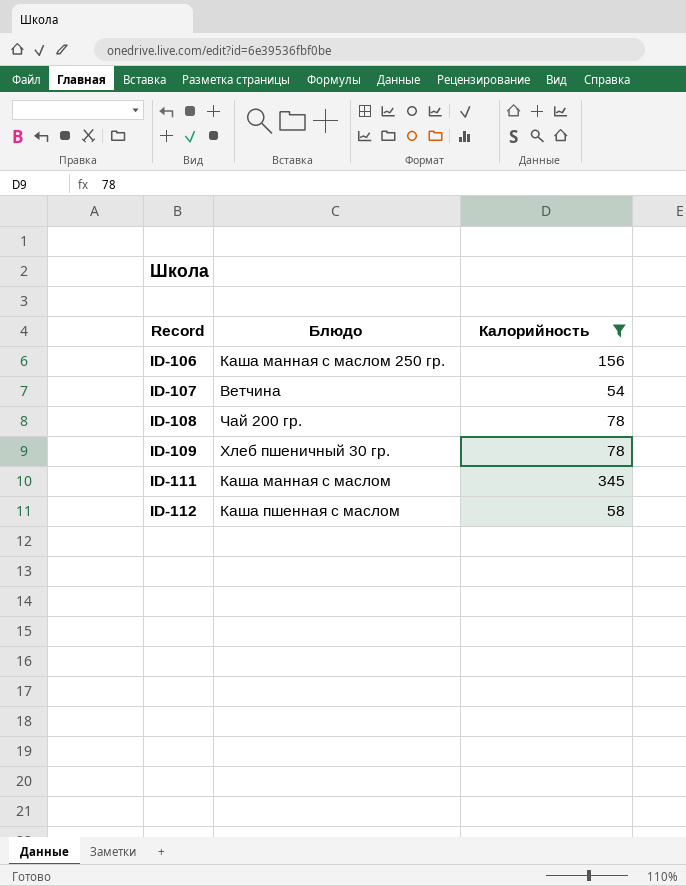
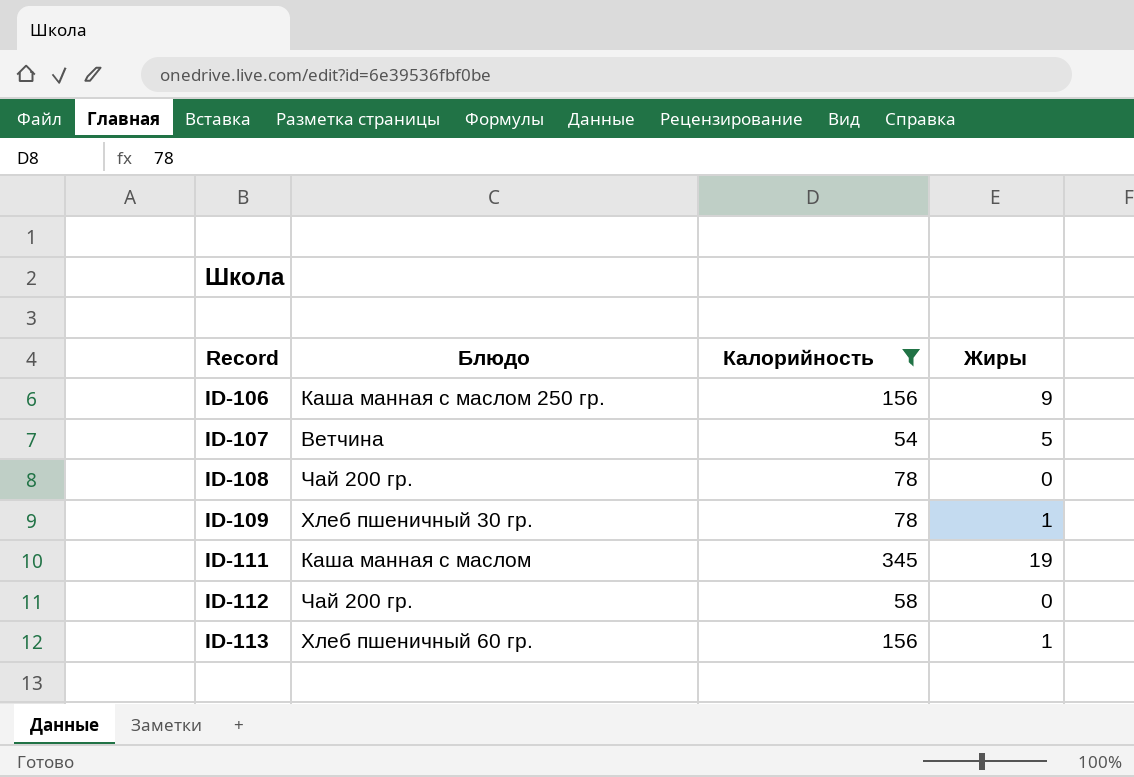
column Жиры | position: none -> 4
ID-112 | Блюдо: Каша пшенная с маслом -> Чай 200 гр.
row ID-113: none -> Хлеб пшеничный 60 гр. | 156 | 1

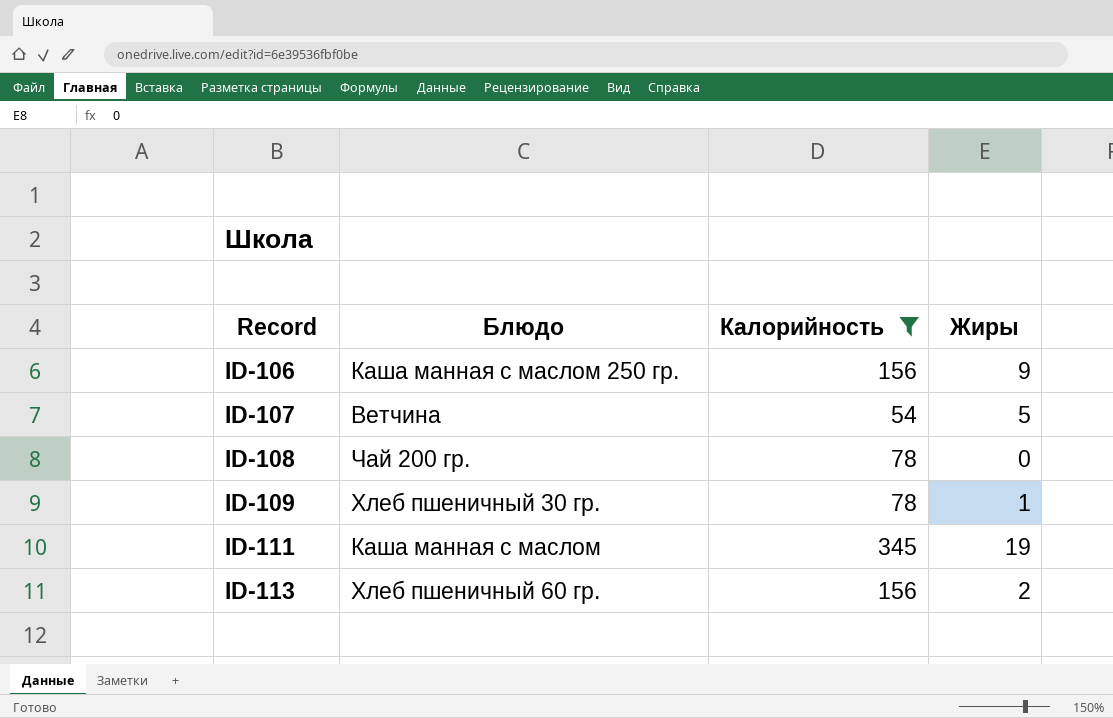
row ID-112: Чай 200 гр. | 58 | 0 -> none
ID-113 | Жиры: 1 -> 2

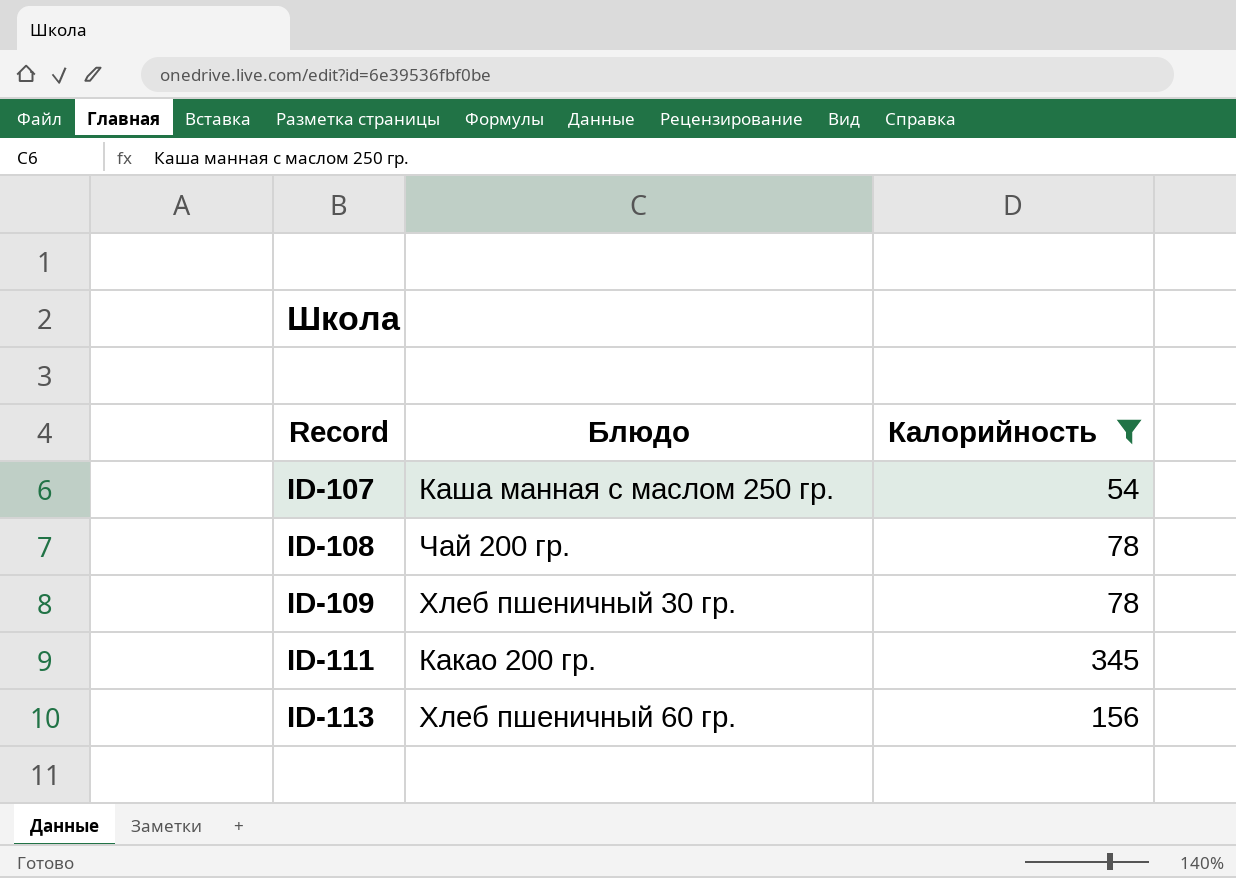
column Жиры | position: 4 -> none
row ID-106: Каша манная с маслом 250 гр. | 156 | 9 -> none
ID-107 | Блюдо: Ветчина -> Каша манная с маслом 250 гр.
ID-111 | Блюдо: Каша манная с маслом -> Какао 200 гр.

